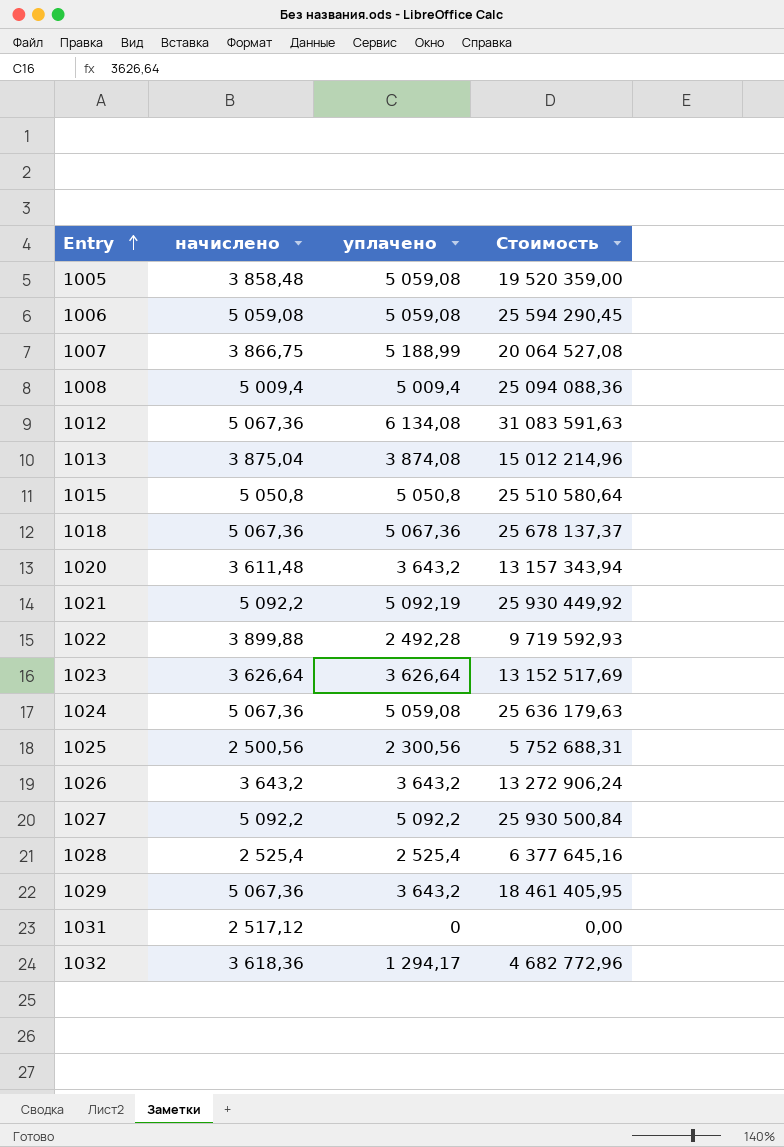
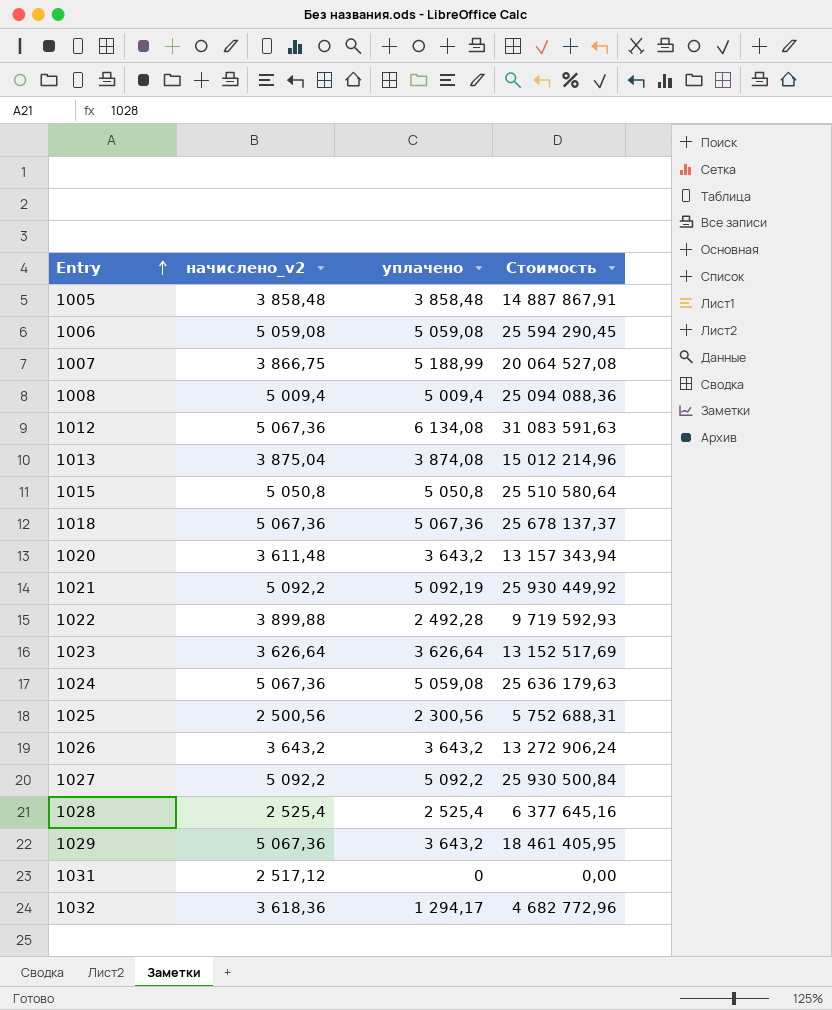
column name: начислено -> начислено_v2
1005 | уплачено: 5 059,08 -> 3 858,48
1005 | Стоимость: 19 520 359,00 -> 14 887 867,91

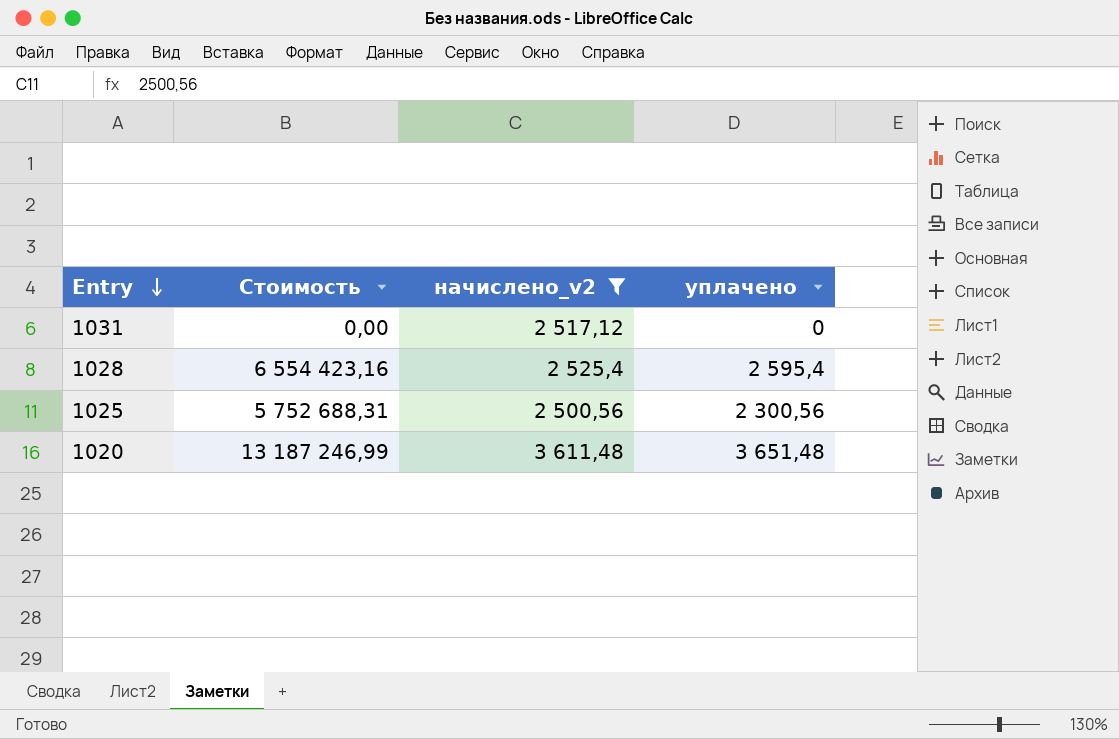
filter: none -> начислено_v2 <= 3 611,48
row order: Entry ascending -> Entry descending
column Стоимость | position: 4 -> 2
1028 | Стоимость: 6 377 645,16 -> 6 554 423,16
1028 | уплачено: 2 525,4 -> 2 595,4
1020 | Стоимость: 13 157 343,94 -> 13 187 246,99
1020 | уплачено: 3 643,2 -> 3 651,48

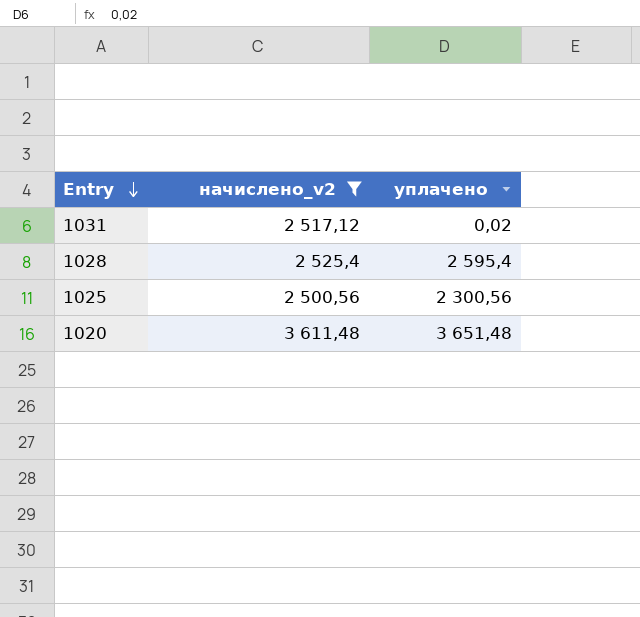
column Стоимость | formula: [начислено_v2] * [уплачено] -> none
1031 | уплачено: 0 -> 0,02

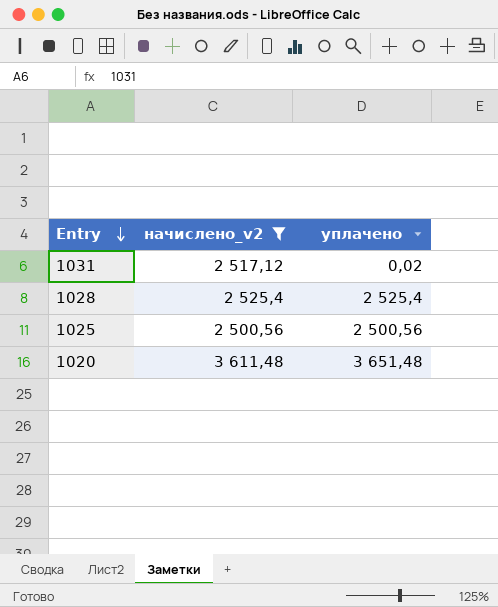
1028 | уплачено: 2 595,4 -> 2 525,4
1025 | уплачено: 2 300,56 -> 2 500,56

